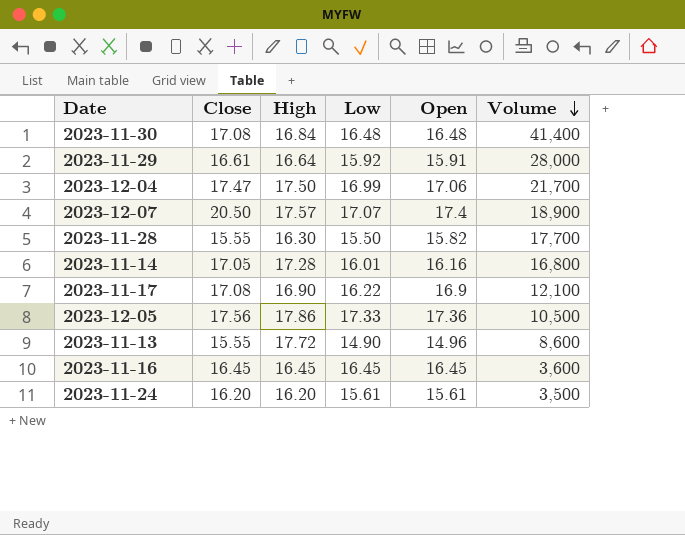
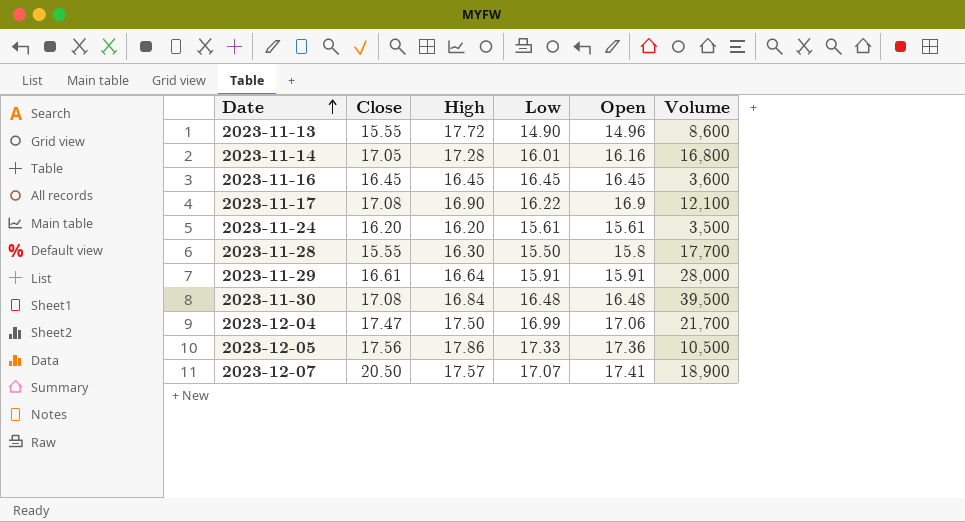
row order: Volume descending -> Date ascending
2023-11-28 | Open: 15.82 -> 15.8
2023-11-29 | Low: 15.92 -> 15.91
2023-11-30 | Volume: 41,400 -> 39,500
2023-12-07 | Open: 17.4 -> 17.41

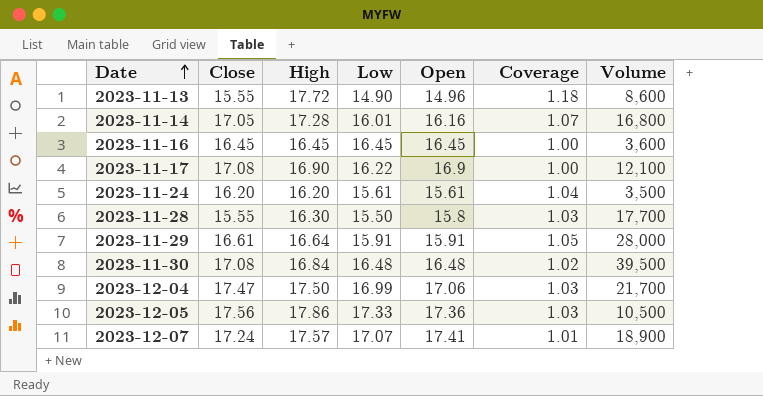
column Coverage | formula: none -> [High] / [Open]
2023-12-07 | Close: 20.50 -> 17.24

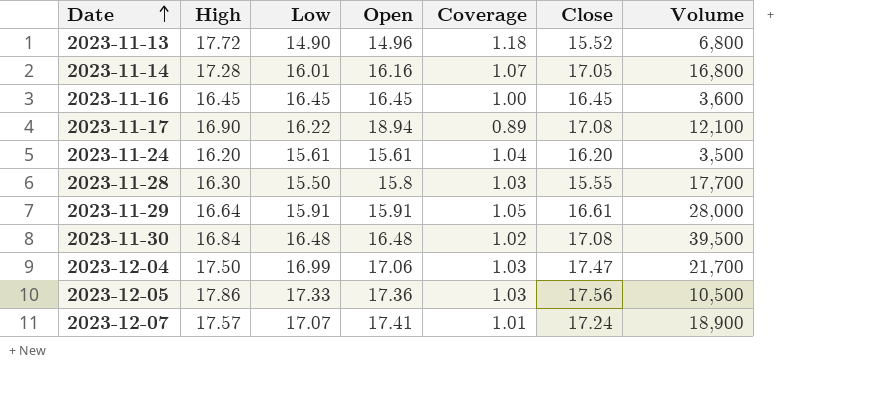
column Close | position: 2 -> 6
2023-11-13 | Close: 15.55 -> 15.52
2023-11-13 | Volume: 8,600 -> 6,800
2023-11-17 | Open: 16.9 -> 18.94
2023-11-17 | Coverage: 1.00 -> 0.89

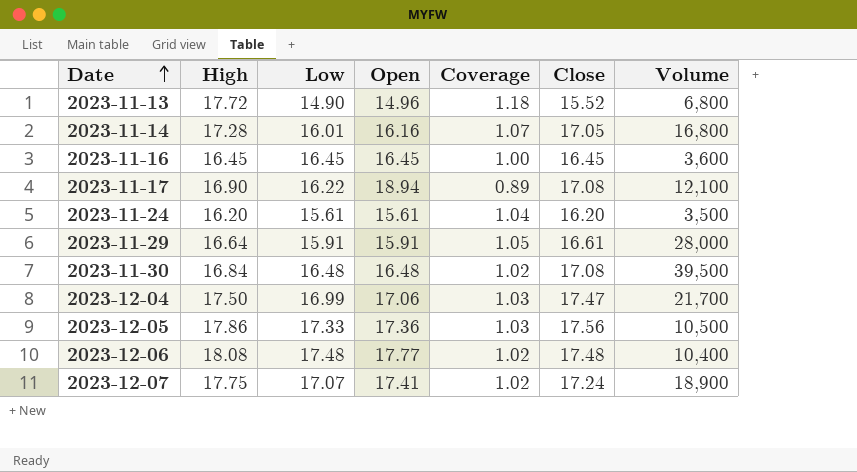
row 2023-11-28: 16.30 | 15.50 | 15.8 | 1.03 | 15.55 | 17,700 -> none
row 2023-12-06: none -> 18.08 | 17.48 | 17.77 | 1.02 | 17.48 | 10,400
2023-12-07 | High: 17.57 -> 17.75
2023-12-07 | Coverage: 1.01 -> 1.02

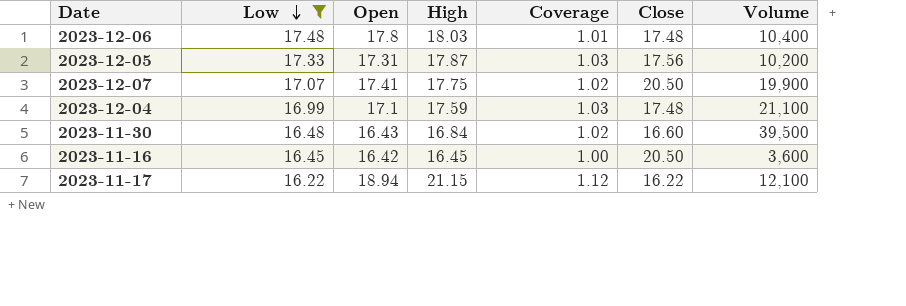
filter: none -> Low >= 16.22
row order: Date ascending -> Low descending
column High | position: 2 -> 4
2023-12-06 | Open: 17.77 -> 17.8
2023-12-06 | High: 18.08 -> 18.03
2023-12-06 | Coverage: 1.02 -> 1.01
2023-12-05 | Open: 17.36 -> 17.31
2023-12-05 | High: 17.86 -> 17.87
2023-12-05 | Volume: 10,500 -> 10,200
2023-12-07 | Close: 17.24 -> 20.50
2023-12-07 | Volume: 18,900 -> 19,900
2023-12-04 | Open: 17.06 -> 17.1
2023-12-04 | High: 17.50 -> 17.59
2023-12-04 | Close: 17.47 -> 17.48
2023-12-04 | Volume: 21,700 -> 21,100
2023-11-30 | Open: 16.48 -> 16.43
2023-11-30 | Close: 17.08 -> 16.60
2023-11-16 | Open: 16.45 -> 16.42
2023-11-16 | Close: 16.45 -> 20.50
2023-11-17 | High: 16.90 -> 21.15
2023-11-17 | Coverage: 0.89 -> 1.12
2023-11-17 | Close: 17.08 -> 16.22

